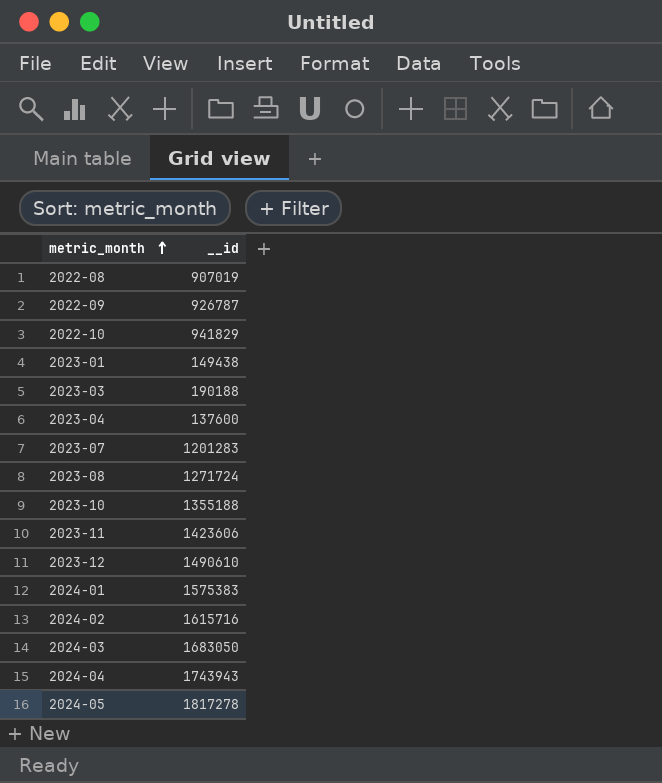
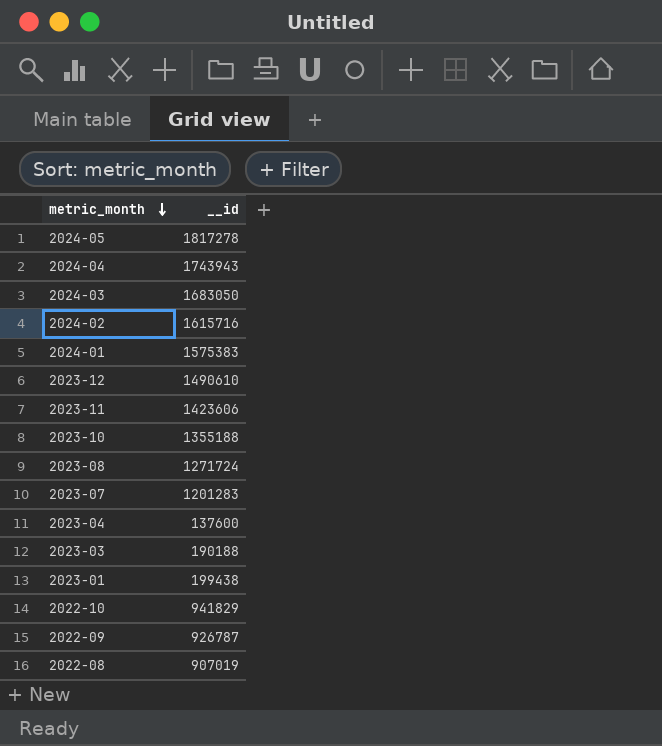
row order: metric_month ascending -> metric_month descending
2023-01 | __id: 149438 -> 199438

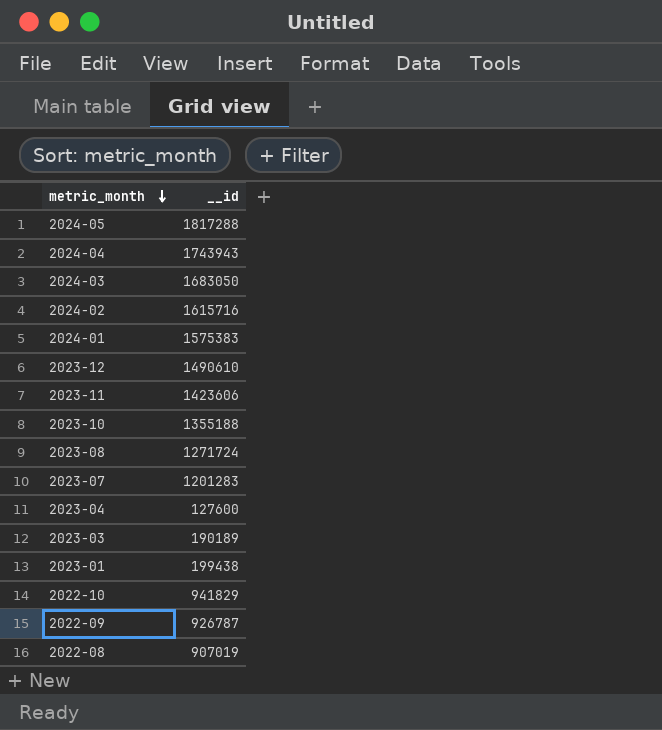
2024-05 | __id: 1817278 -> 1817288
2023-04 | __id: 137600 -> 127600
2023-03 | __id: 190188 -> 190189

